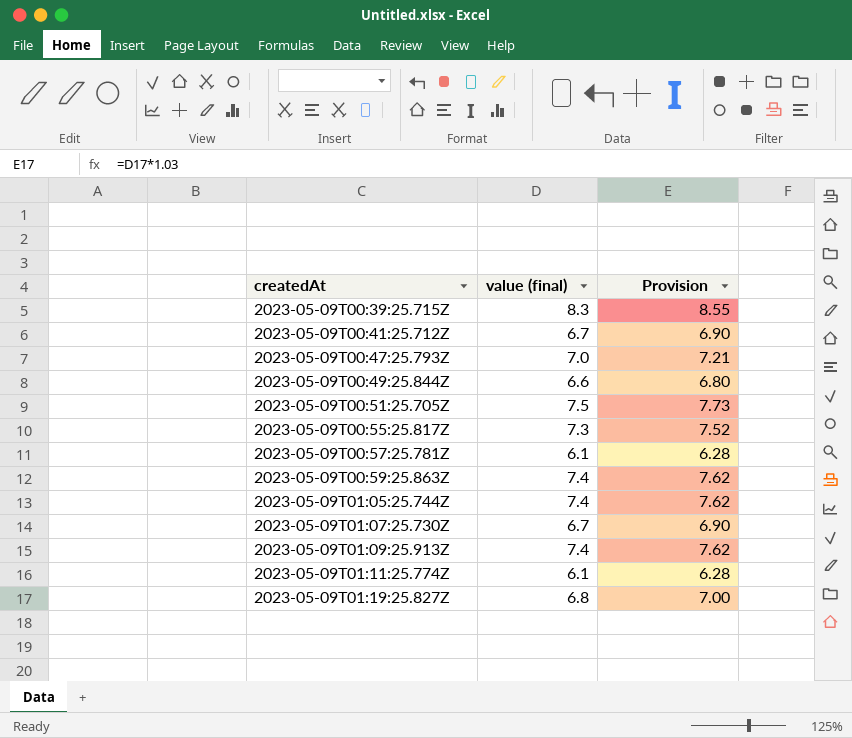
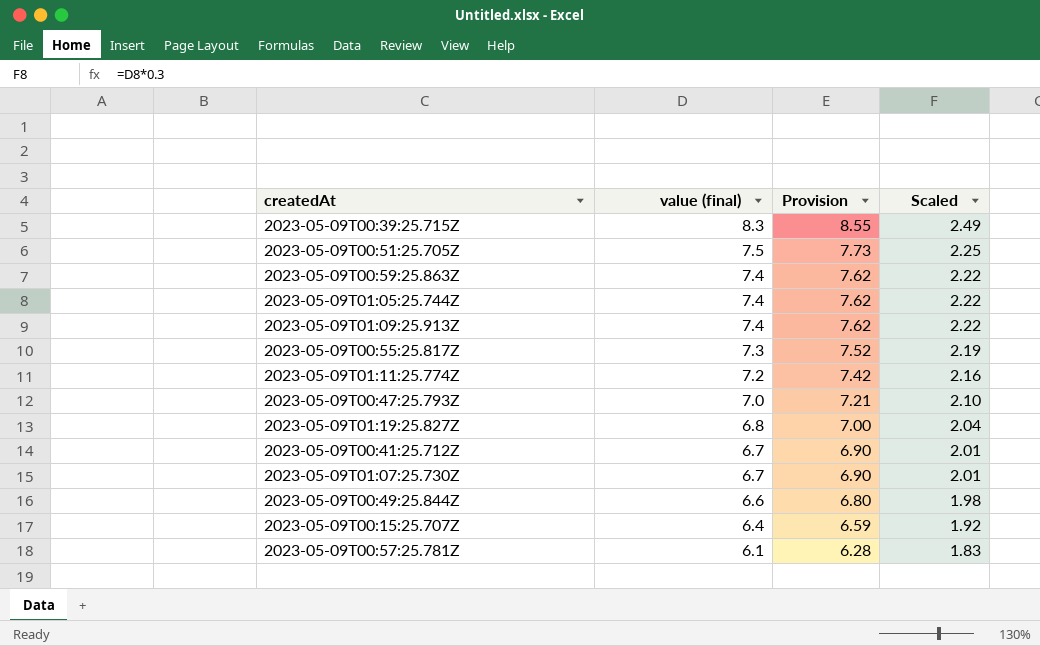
row order: createdAt ascending -> value (final) descending
column Scaled | formula: none -> [value (final)] * 0.3
2023-05-09T01:11:25.774Z | value (final): 6.1 -> 7.2
2023-05-09T01:11:25.774Z | Provision: 6.28 -> 7.42
row 2023-05-09T00:15:25.707Z: none -> 6.4 | 6.59 | 1.92

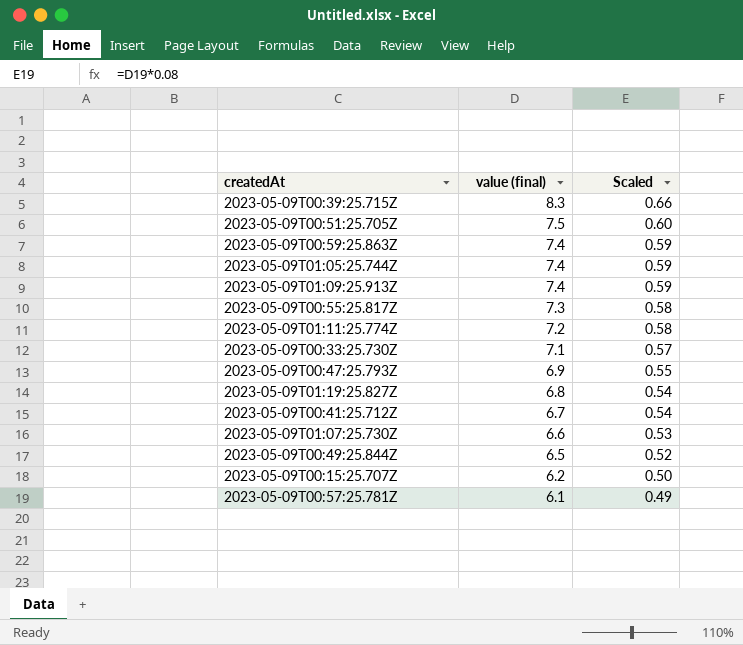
column Provision | formula: [value (final)] * 1.03 -> none
column Scaled | formula: [value (final)] * 0.3 -> [value (final)] * 0.08
row 2023-05-09T00:33:25.730Z: none -> 7.1 | 0.57
2023-05-09T00:47:25.793Z | value (final): 7.0 -> 6.9
2023-05-09T01:07:25.730Z | value (final): 6.7 -> 6.6
2023-05-09T00:49:25.844Z | value (final): 6.6 -> 6.5
2023-05-09T00:15:25.707Z | value (final): 6.4 -> 6.2

